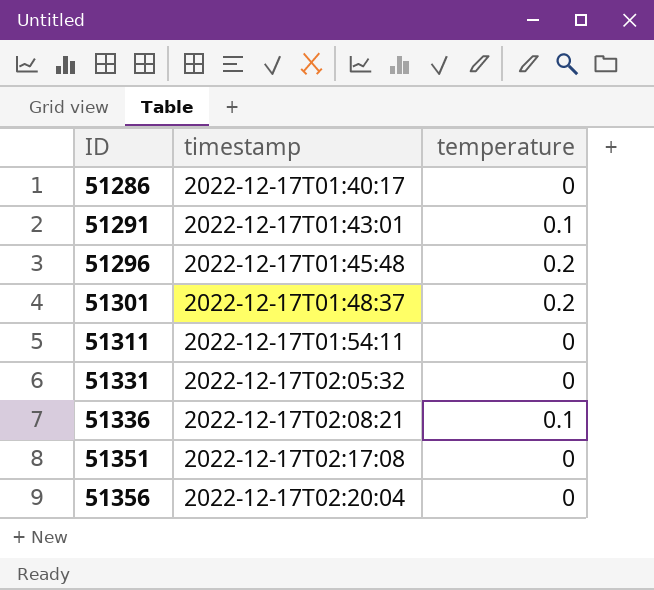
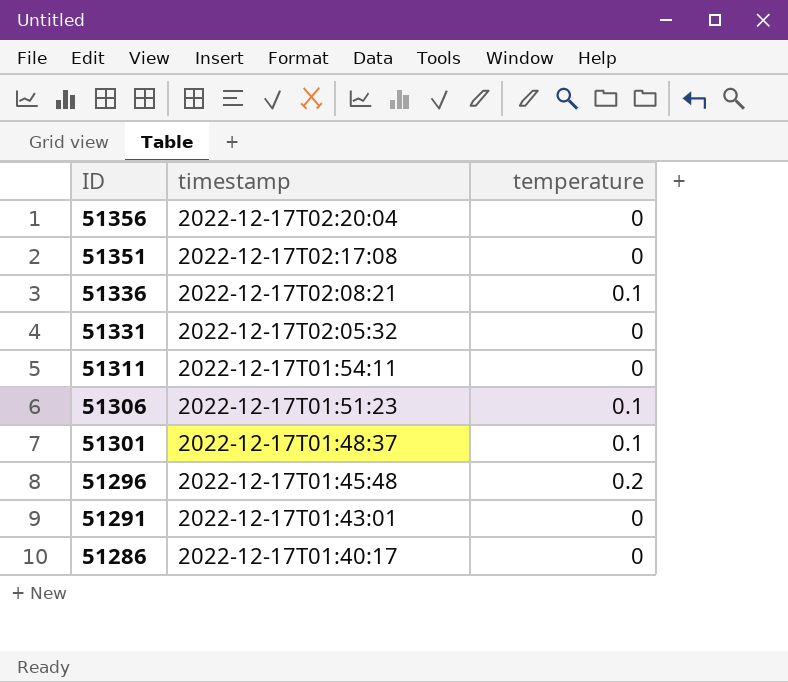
row order: ID ascending -> ID descending
row 51306: none -> 2022-12-17T01:51:23 | 0.1
51301 | temperature: 0.2 -> 0.1
51291 | temperature: 0.1 -> 0

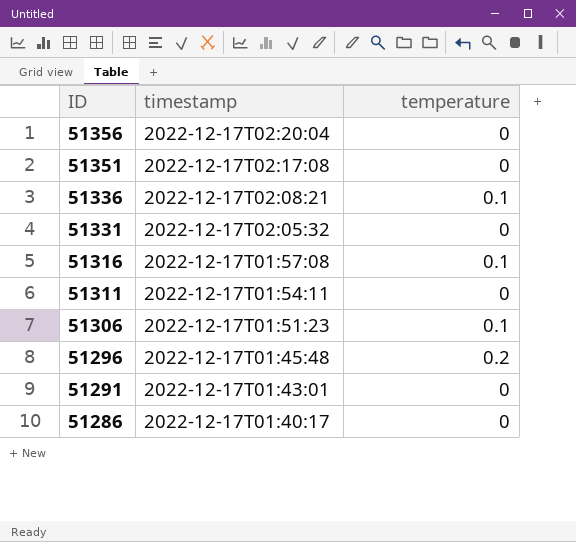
row 51301: 2022-12-17T01:48:37 | 0.1 -> none
row 51316: none -> 2022-12-17T01:57:08 | 0.1

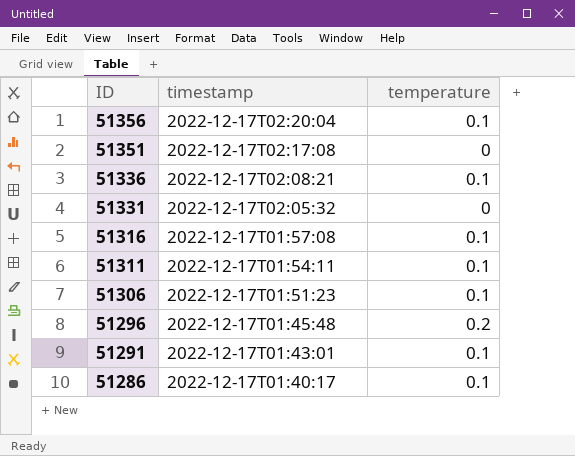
51356 | temperature: 0 -> 0.1
51311 | temperature: 0 -> 0.1
51291 | temperature: 0 -> 0.1
51286 | temperature: 0 -> 0.1

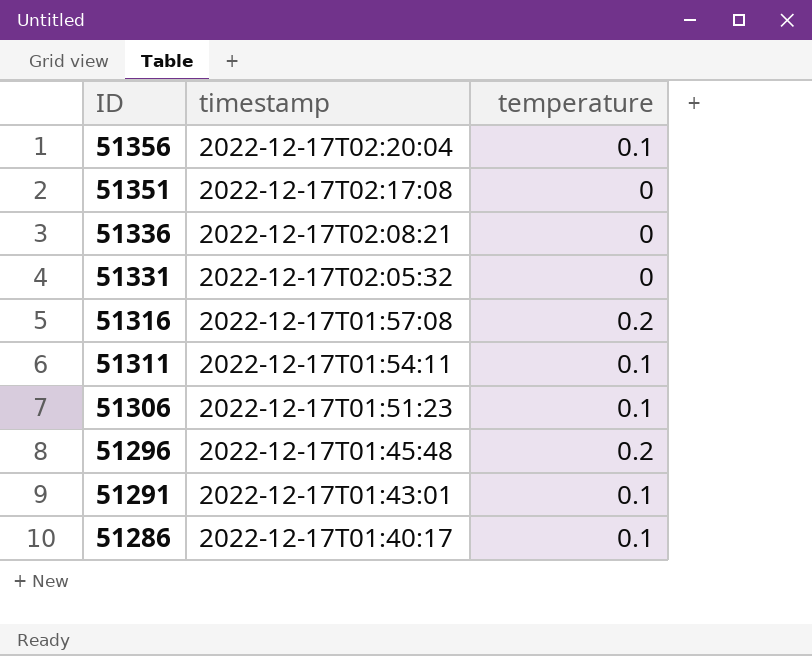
51336 | temperature: 0.1 -> 0
51316 | temperature: 0.1 -> 0.2

